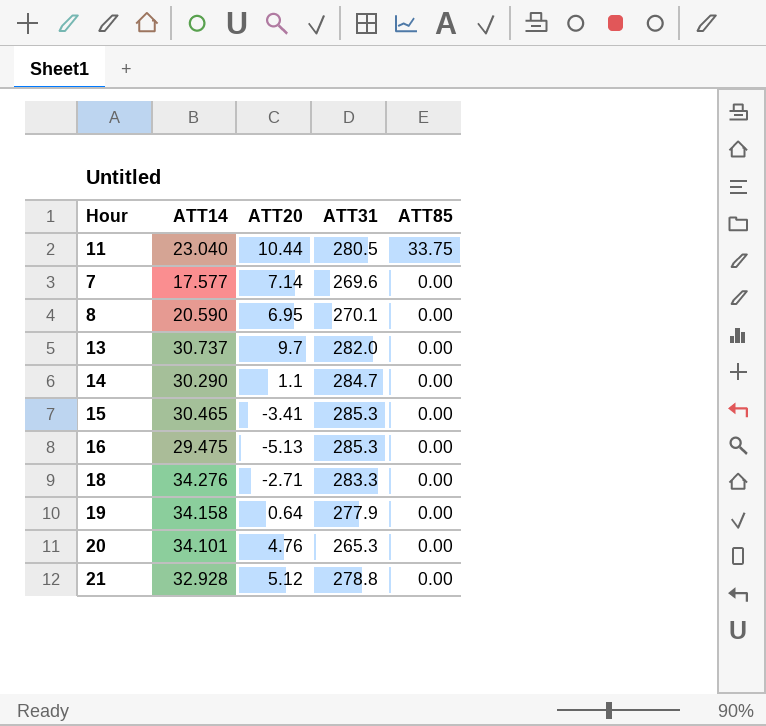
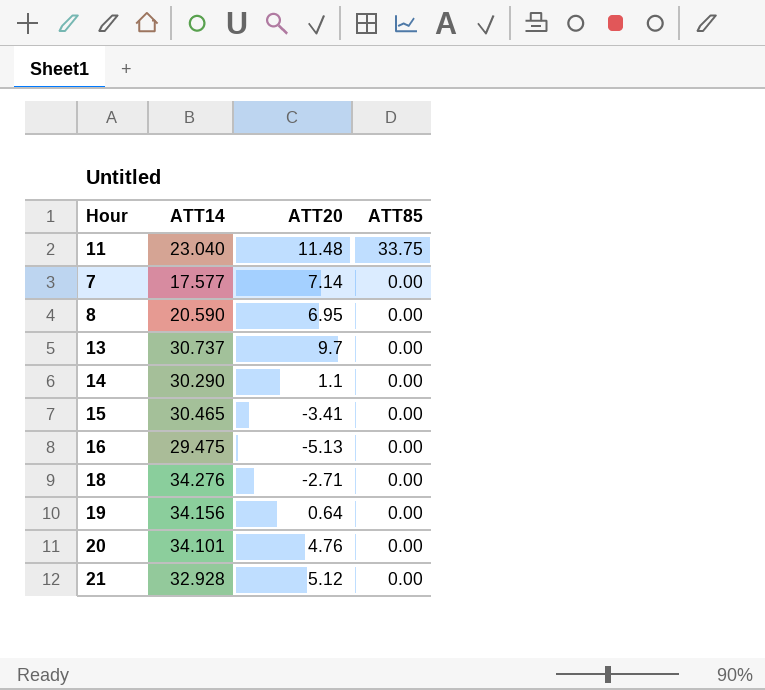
column ATT31 | position: 4 -> none
11 | ATT20: 10.44 -> 11.48
19 | ATT14: 34.158 -> 34.156

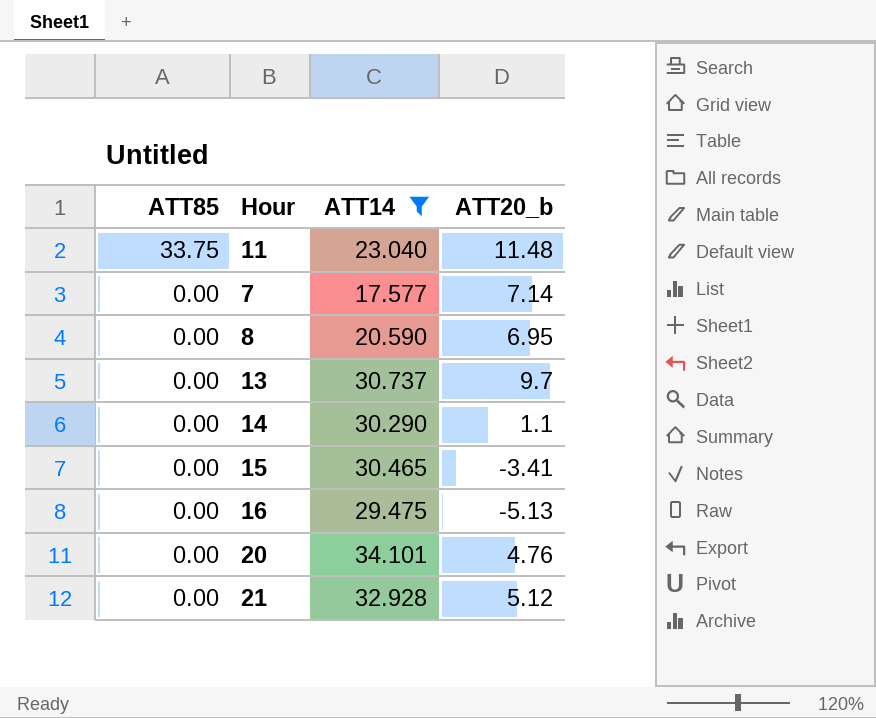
filter: none -> ATT14 <= 34.101
column ATT85 | position: 4 -> 1
column name: ATT20 -> ATT20_b

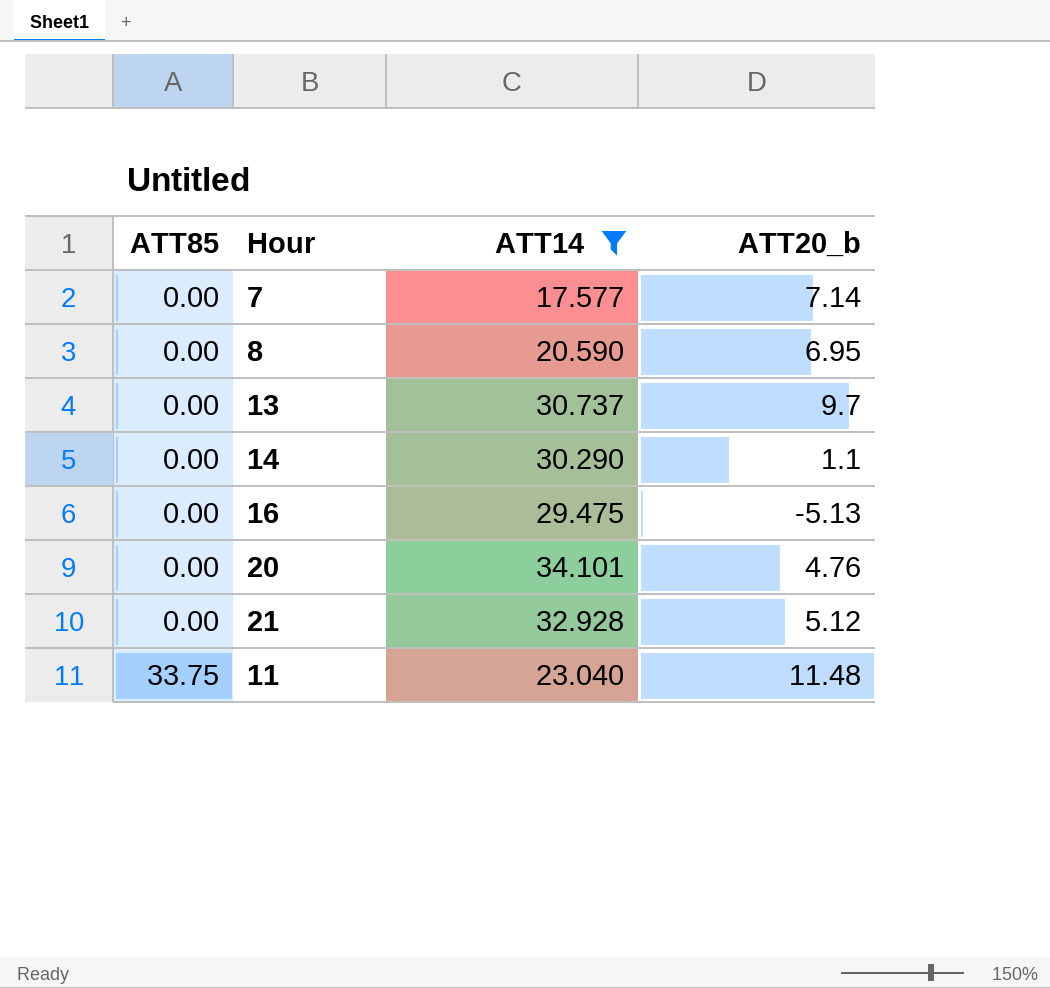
row order: ATT85 descending -> ATT85 ascending
row 15: 0.00 | 30.465 | -3.41 -> none

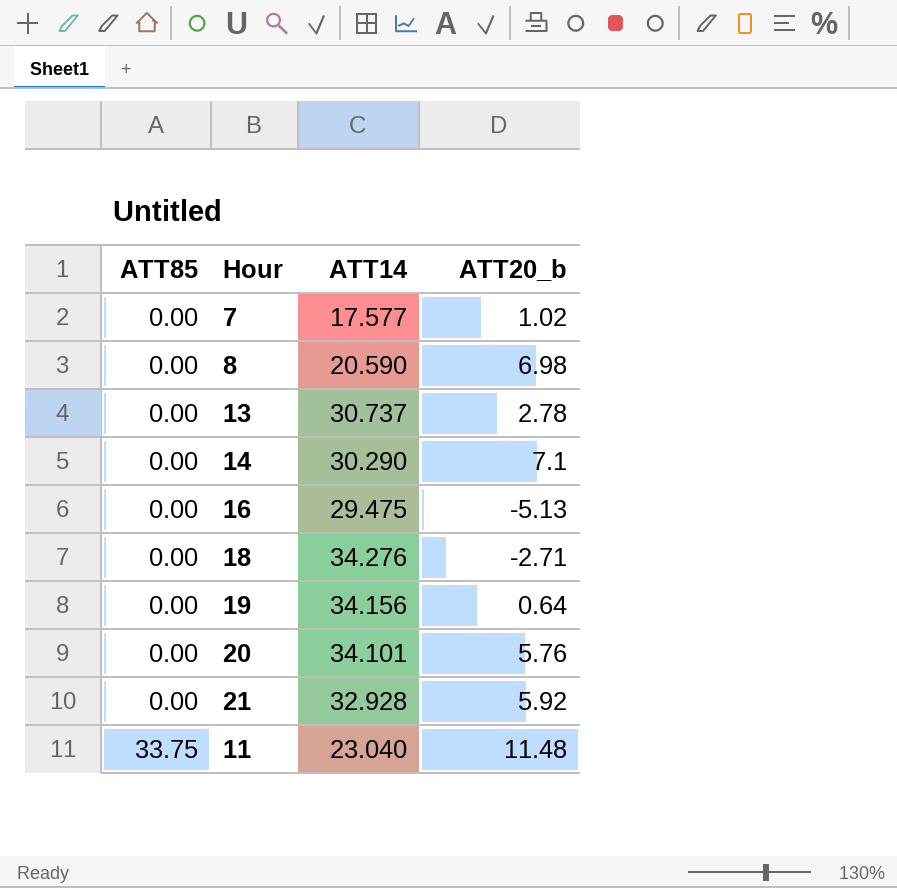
filter: ATT14 <= 34.101 -> none
7 | ATT20_b: 7.14 -> 1.02
8 | ATT20_b: 6.95 -> 6.98
13 | ATT20_b: 9.7 -> 2.78
14 | ATT20_b: 1.1 -> 7.1
20 | ATT20_b: 4.76 -> 5.76
21 | ATT20_b: 5.12 -> 5.92

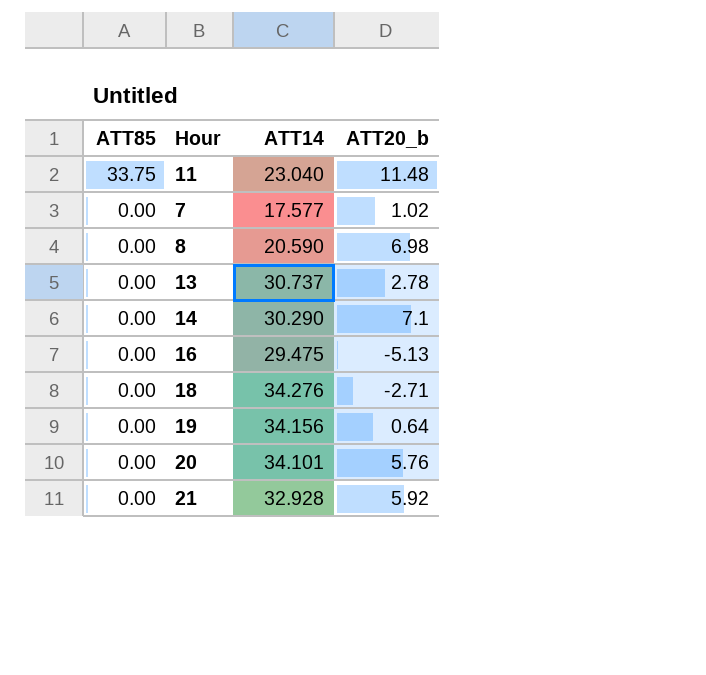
row order: ATT85 ascending -> ATT85 descending

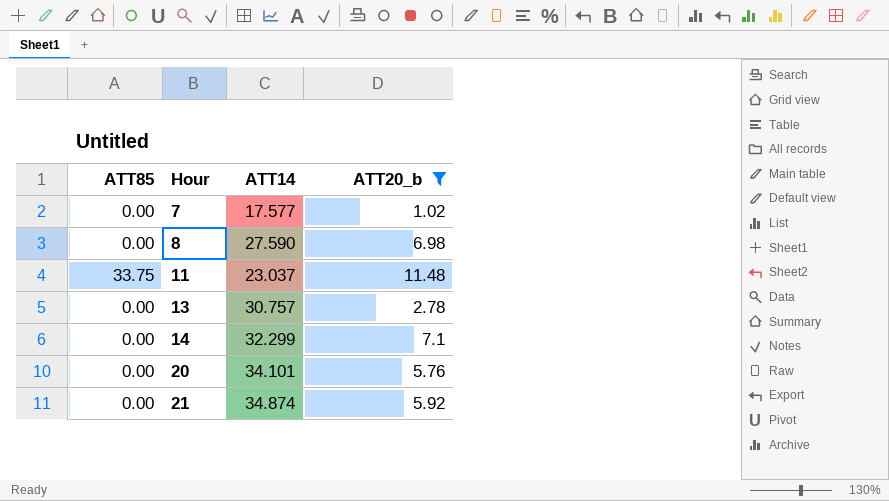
filter: none -> ATT20_b >= 1.02
row order: ATT85 descending -> Hour ascending
8 | ATT14: 20.590 -> 27.590
11 | ATT14: 23.040 -> 23.037
13 | ATT14: 30.737 -> 30.757
14 | ATT14: 30.290 -> 32.299
21 | ATT14: 32.928 -> 34.874

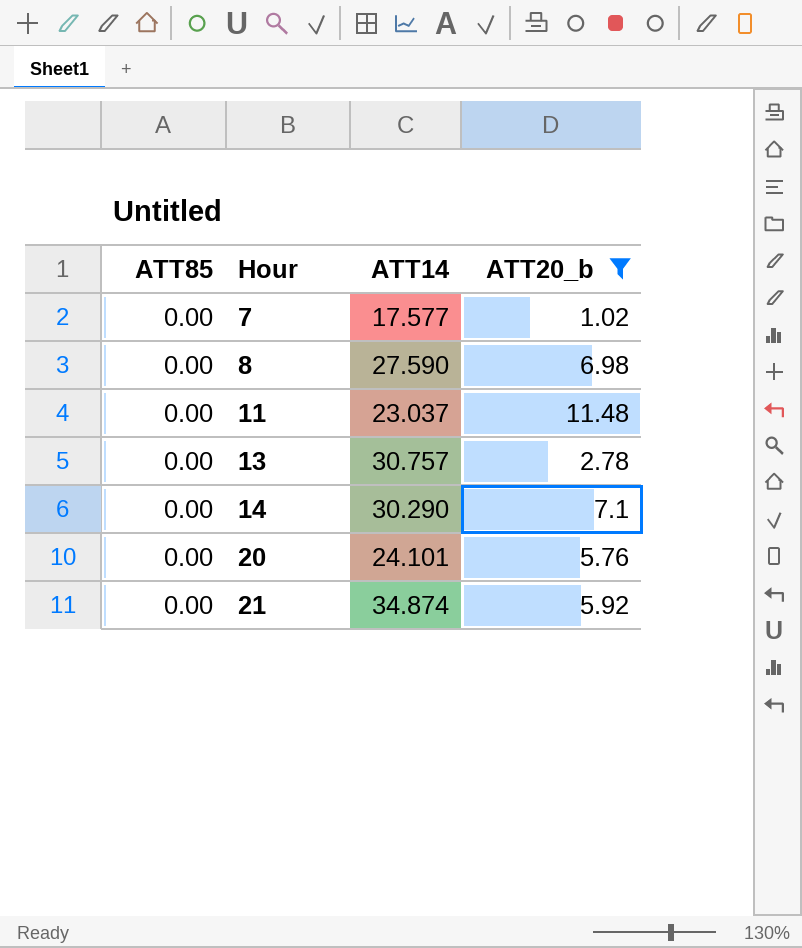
11 | ATT85: 33.75 -> 0.00
14 | ATT14: 32.299 -> 30.290
20 | ATT14: 34.101 -> 24.101

